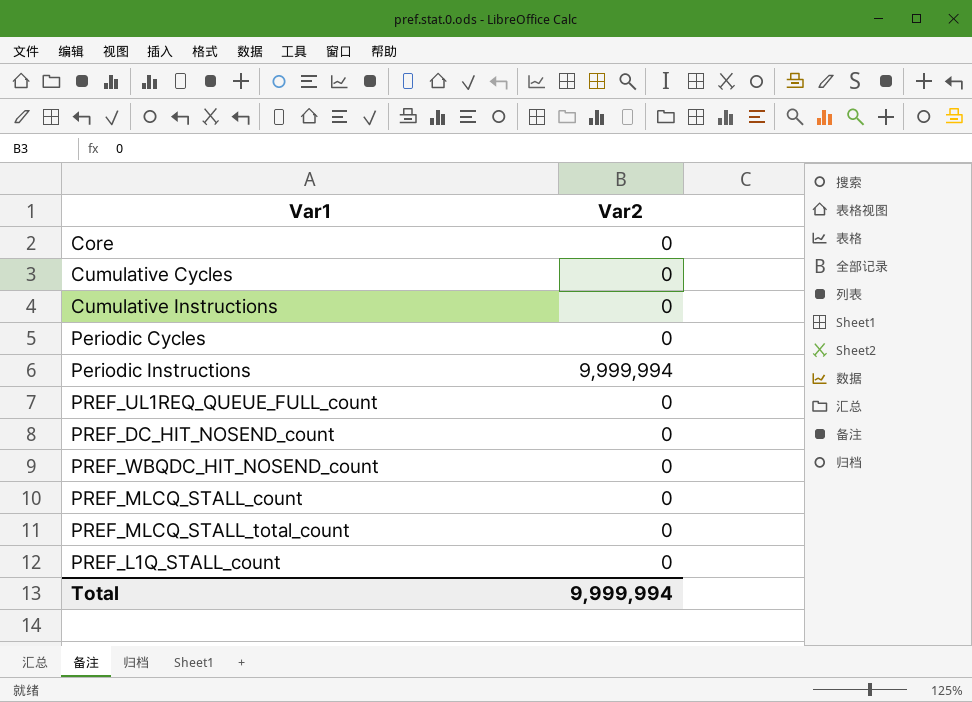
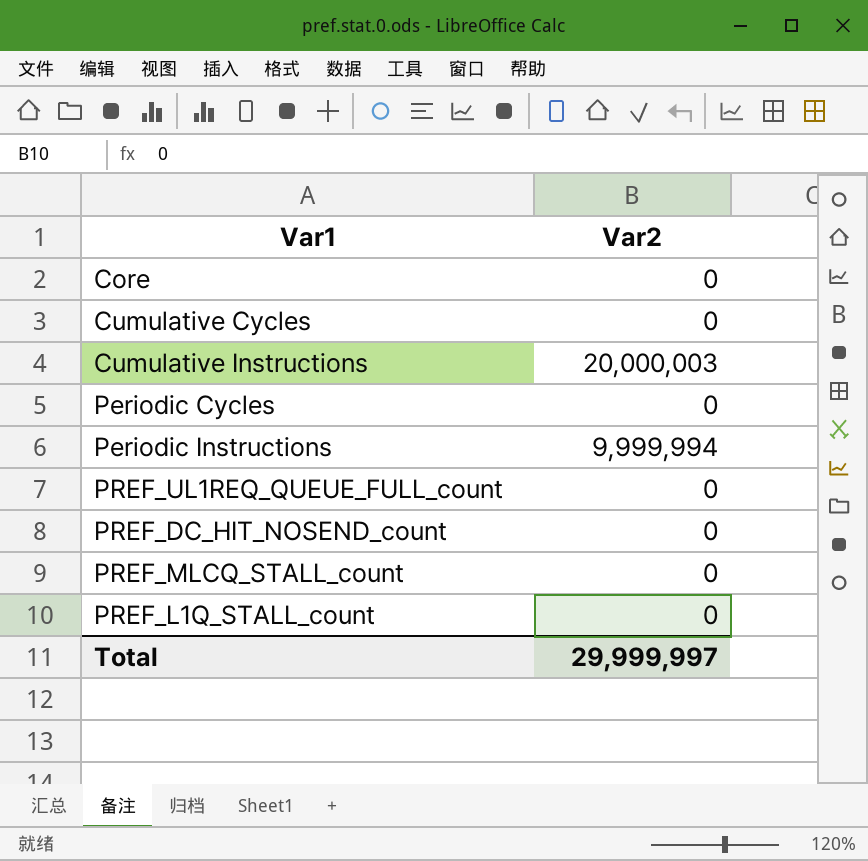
row PREF_WBQDC_HIT_NOSEND_count: 0 -> none
row PREF_MLCQ_STALL_total_count: 0 -> none
Cumulative Instructions | Var2: 0 -> 20,000,003
Total | Var2: 9,999,994 -> 29,999,997

